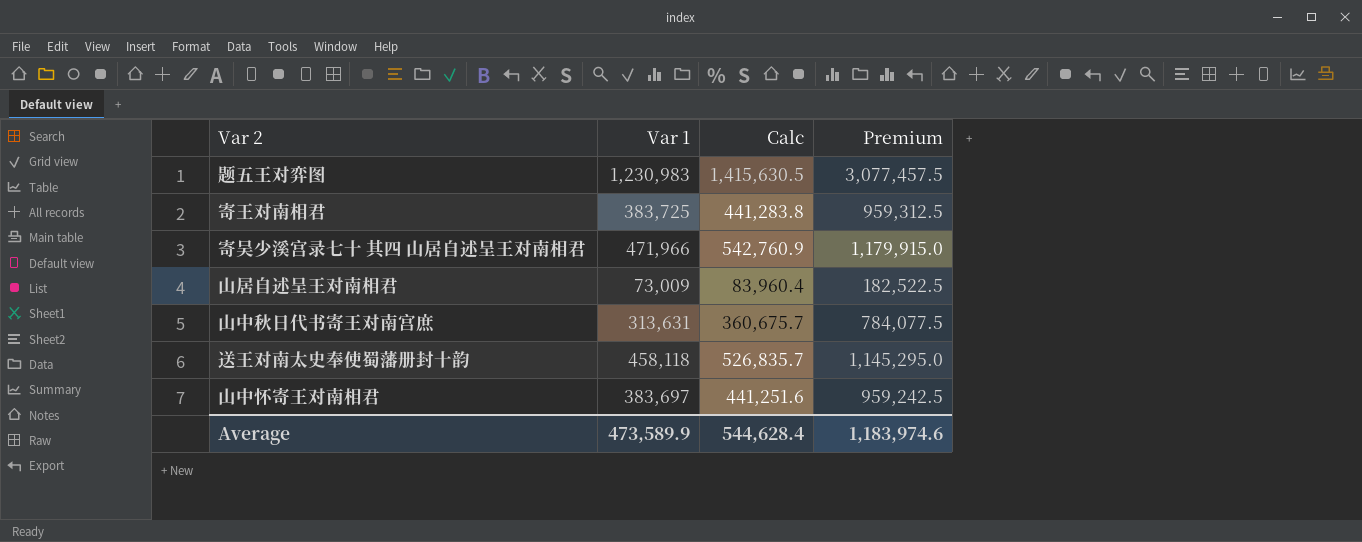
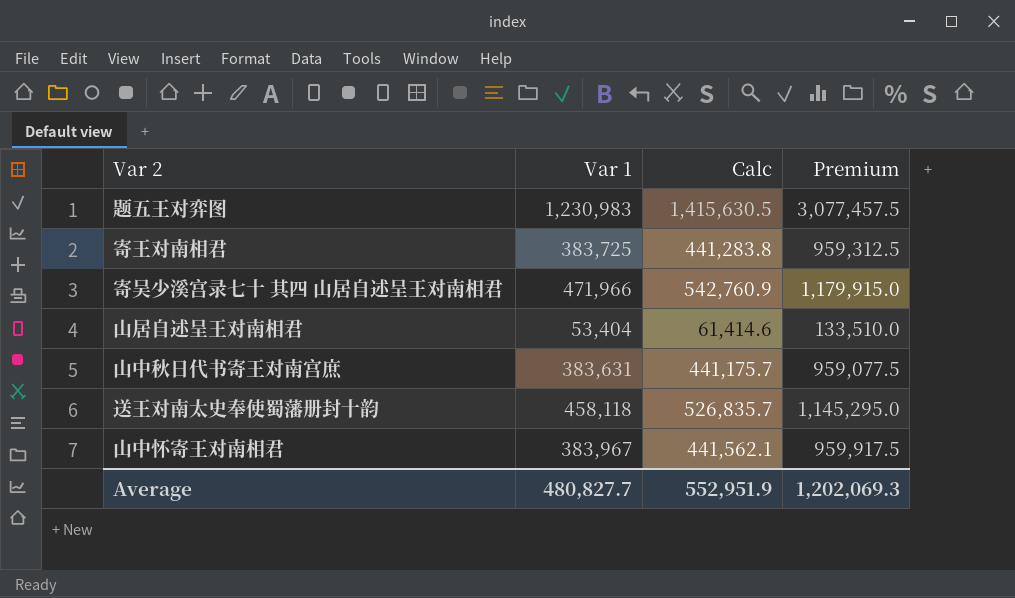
山居自述呈王对南相君 | Var 1: 73,009 -> 53,404
山居自述呈王对南相君 | Calc: 83,960.4 -> 61,414.6
山居自述呈王对南相君 | Premium: 182,522.5 -> 133,510.0
山中秋日代书寄王对南宫庶 | Var 1: 313,631 -> 383,631
山中秋日代书寄王对南宫庶 | Calc: 360,675.7 -> 441,175.7
山中秋日代书寄王对南宫庶 | Premium: 784,077.5 -> 959,077.5
山中怀寄王对南相君 | Var 1: 383,697 -> 383,967
山中怀寄王对南相君 | Calc: 441,251.6 -> 441,562.1
山中怀寄王对南相君 | Premium: 959,242.5 -> 959,917.5
Average | Var 1: 473,589.9 -> 480,827.7
Average | Calc: 544,628.4 -> 552,951.9
Average | Premium: 1,183,974.6 -> 1,202,069.3

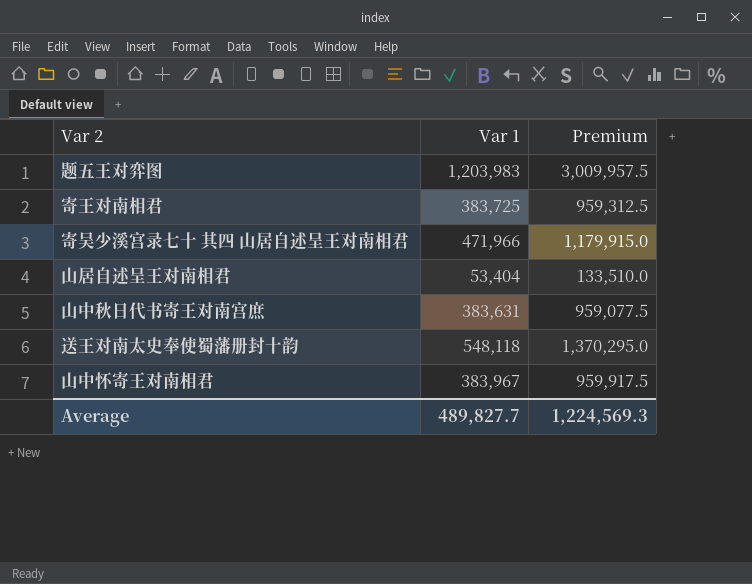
column Calc | formula: [Var 1] * 1.15 -> none
题五王对弈图 | Var 1: 1,230,983 -> 1,203,983
题五王对弈图 | Premium: 3,077,457.5 -> 3,009,957.5
送王对南太史奉使蜀藩册封十韵 | Var 1: 458,118 -> 548,118
送王对南太史奉使蜀藩册封十韵 | Premium: 1,145,295.0 -> 1,370,295.0
Average | Var 1: 480,827.7 -> 489,827.7
Average | Premium: 1,202,069.3 -> 1,224,569.3

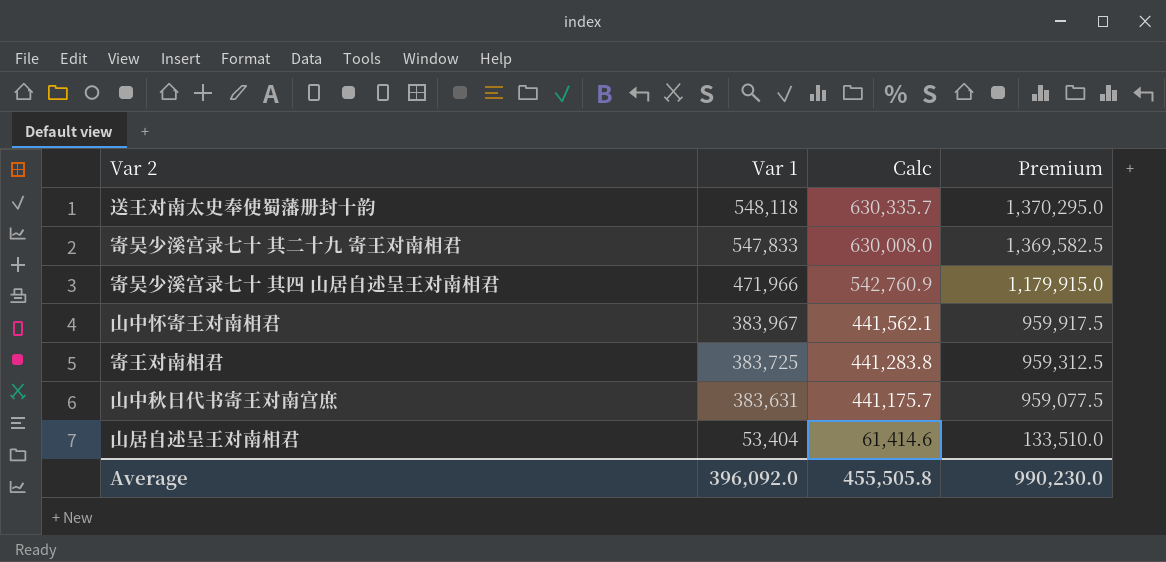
row order: none -> Var 1 descending
column Calc | formula: none -> [Var 1] * 1.15
row 题五王对弈图: 1,203,983 | 3,009,957.5 -> none
row 寄吴少溪宫录七十 其二十九 寄王对南相君: none -> 547,833 | 630,008.0 | 1,369,582.5
Average | Var 1: 489,827.7 -> 396,092.0
Average | Premium: 1,224,569.3 -> 990,230.0

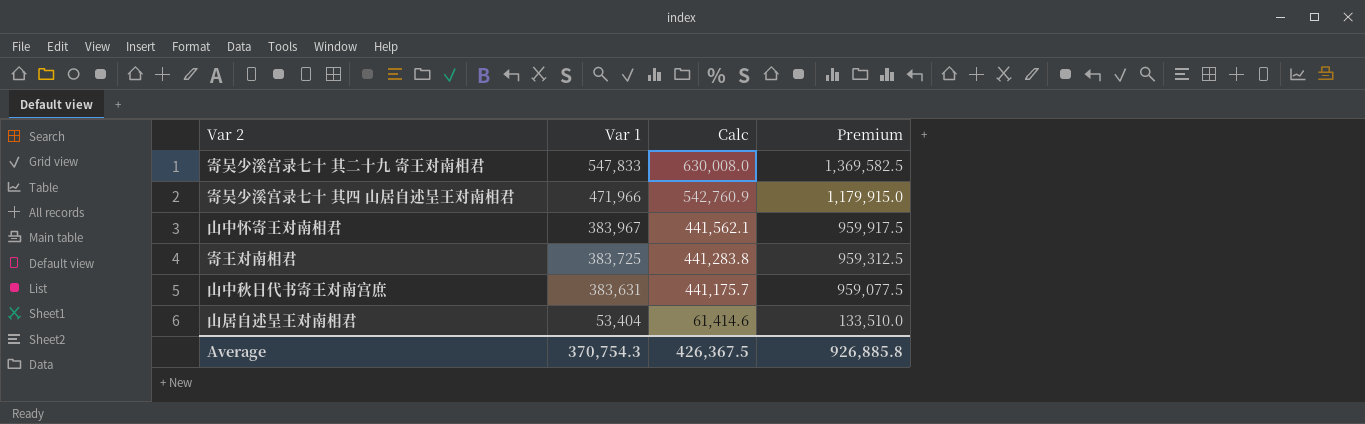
row 送王对南太史奉使蜀藩册封十韵: 548,118 | 630,335.7 | 1,370,295.0 -> none
Average | Var 1: 396,092.0 -> 370,754.3
Average | Calc: 455,505.8 -> 426,367.5
Average | Premium: 990,230.0 -> 926,885.8

